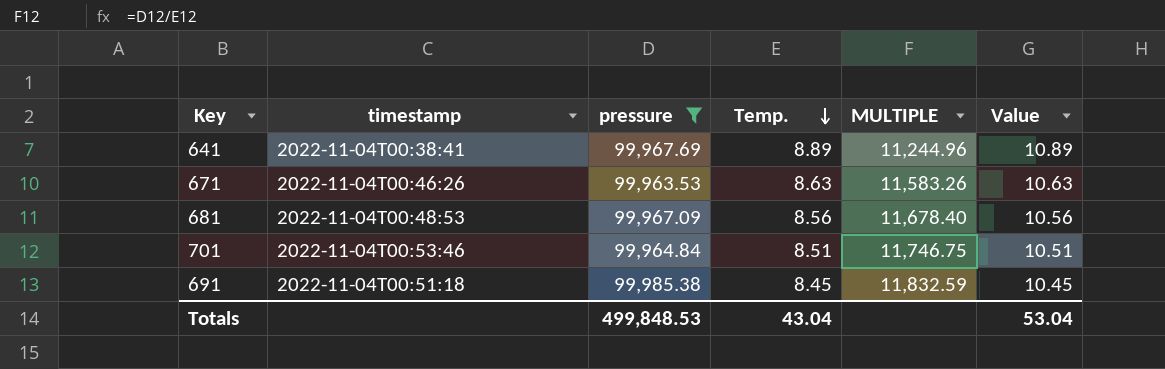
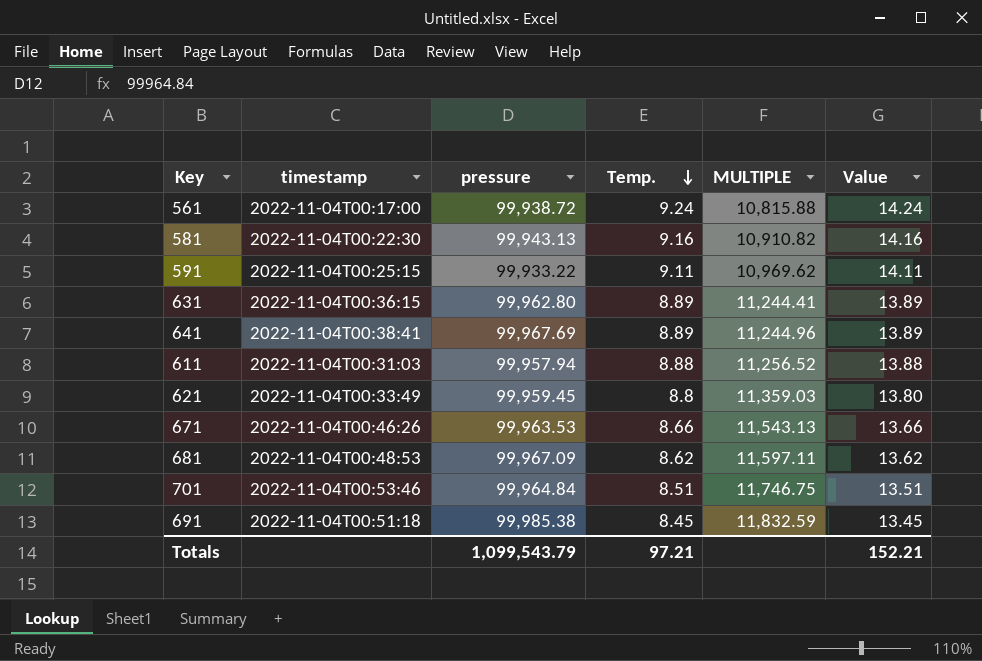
filter: pressure >= 99,963.53 -> none
column Value | formula: [Temp.] + 2 -> [Temp.] + 5
671 | Temp.: 8.63 -> 8.66
671 | MULTIPLE: 11,583.26 -> 11,543.13
681 | Temp.: 8.56 -> 8.62
681 | MULTIPLE: 11,678.40 -> 11,597.11
Totals | pressure: 499,848.53 -> 1,099,543.79
Totals | Temp.: 43.04 -> 97.21
Totals | Value: 53.04 -> 152.21

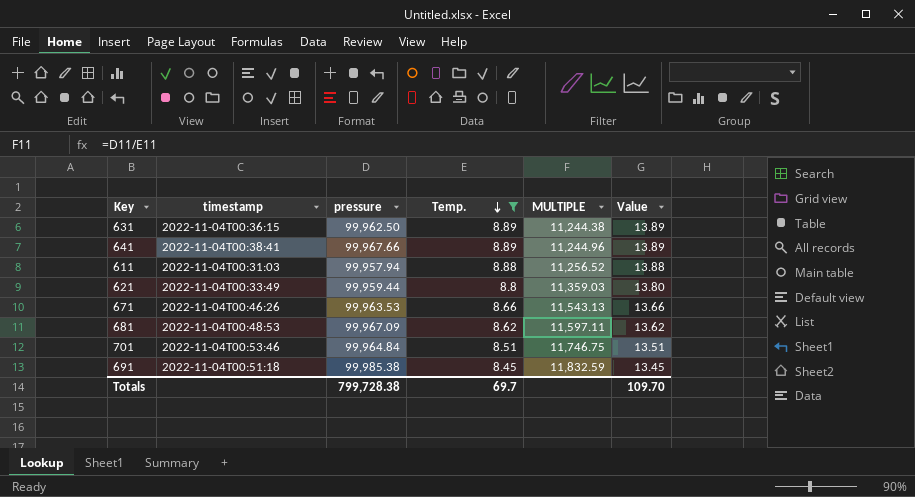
filter: none -> Temp. <= 8.89
631 | pressure: 99,962.80 -> 99,962.50
631 | MULTIPLE: 11,244.41 -> 11,244.38
641 | pressure: 99,967.69 -> 99,967.66
621 | pressure: 99,959.45 -> 99,959.44
Totals | pressure: 1,099,543.79 -> 799,728.38
Totals | Temp.: 97.21 -> 69.7
Totals | Value: 152.21 -> 109.70

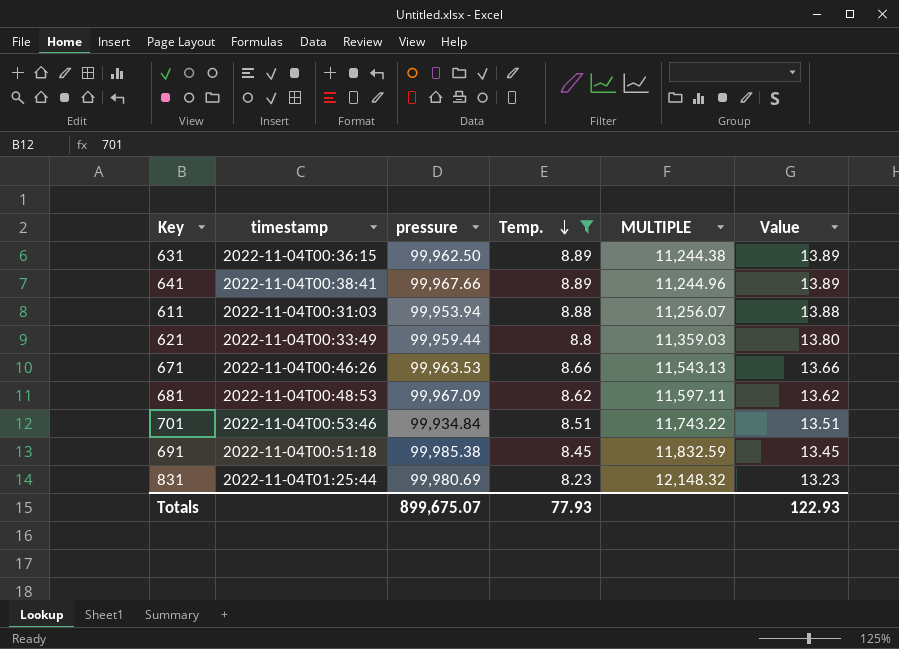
611 | pressure: 99,957.94 -> 99,953.94
611 | MULTIPLE: 11,256.52 -> 11,256.07
701 | pressure: 99,964.84 -> 99,934.84
701 | MULTIPLE: 11,746.75 -> 11,743.22
row 831: none -> 2022-11-04T01:25:44 | 99,980.69 | 8.23 | 12,148.32 | 13.23
Totals | pressure: 799,728.38 -> 899,675.07
Totals | Temp.: 69.7 -> 77.93
Totals | Value: 109.70 -> 122.93

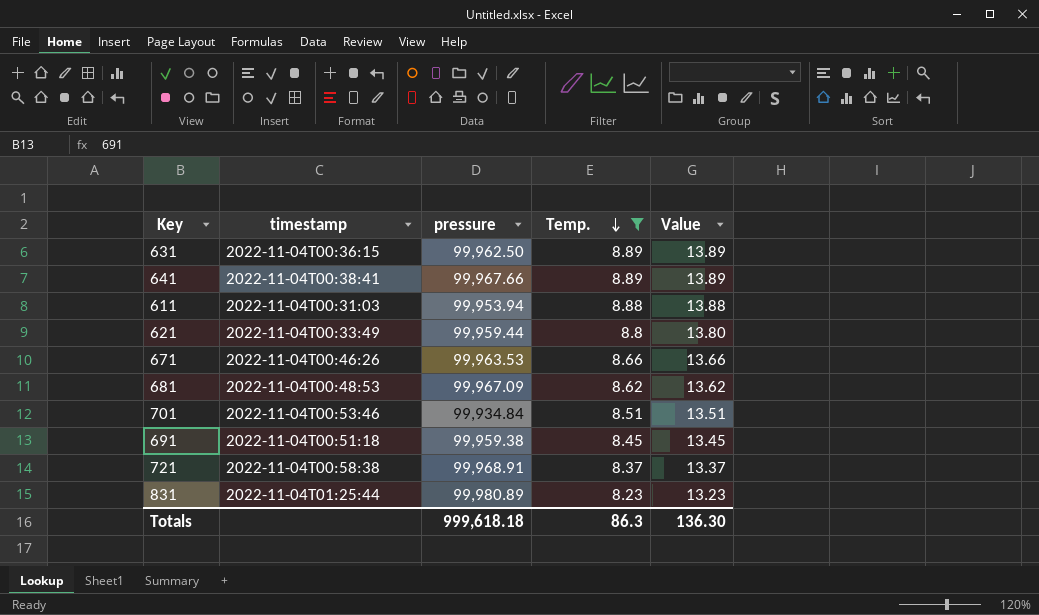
column MULTIPLE | formula: [pressure] / [Temp.] -> none
691 | pressure: 99,985.38 -> 99,959.38
row 721: none -> 2022-11-04T00:58:38 | 99,968.91 | 8.37 | 13.37
831 | pressure: 99,980.69 -> 99,980.89
Totals | pressure: 899,675.07 -> 999,618.18
Totals | Temp.: 77.93 -> 86.3
Totals | Value: 122.93 -> 136.30

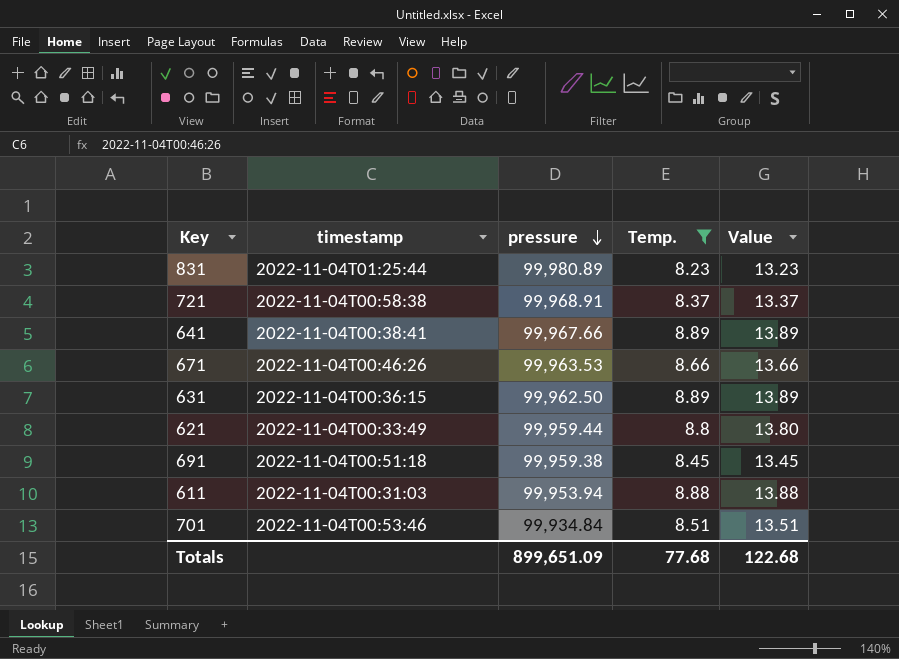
row order: Temp. descending -> pressure descending
row 681: 2022-11-04T00:48:53 | 99,967.09 | 8.62 | 13.62 -> none
Totals | pressure: 999,618.18 -> 899,651.09
Totals | Temp.: 86.3 -> 77.68
Totals | Value: 136.30 -> 122.68

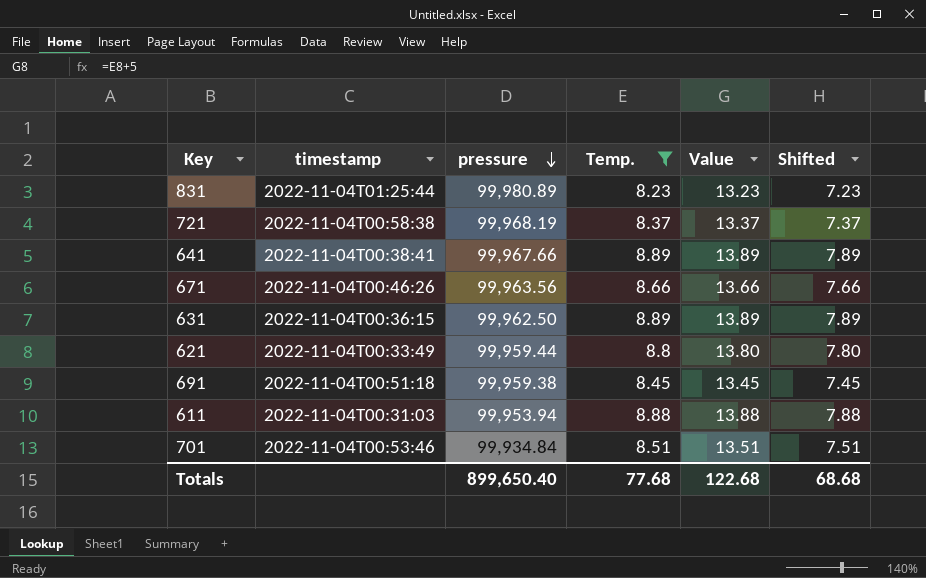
column Shifted | formula: none -> [Temp.] - 1
721 | pressure: 99,968.91 -> 99,968.19
671 | pressure: 99,963.53 -> 99,963.56
Totals | pressure: 899,651.09 -> 899,650.40

